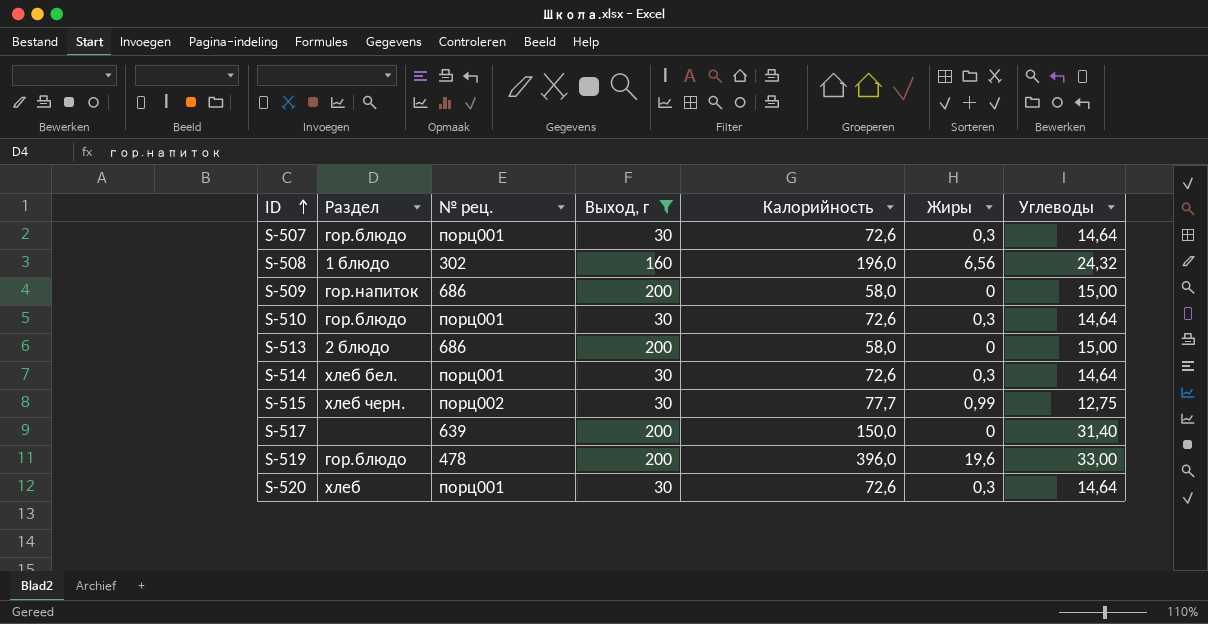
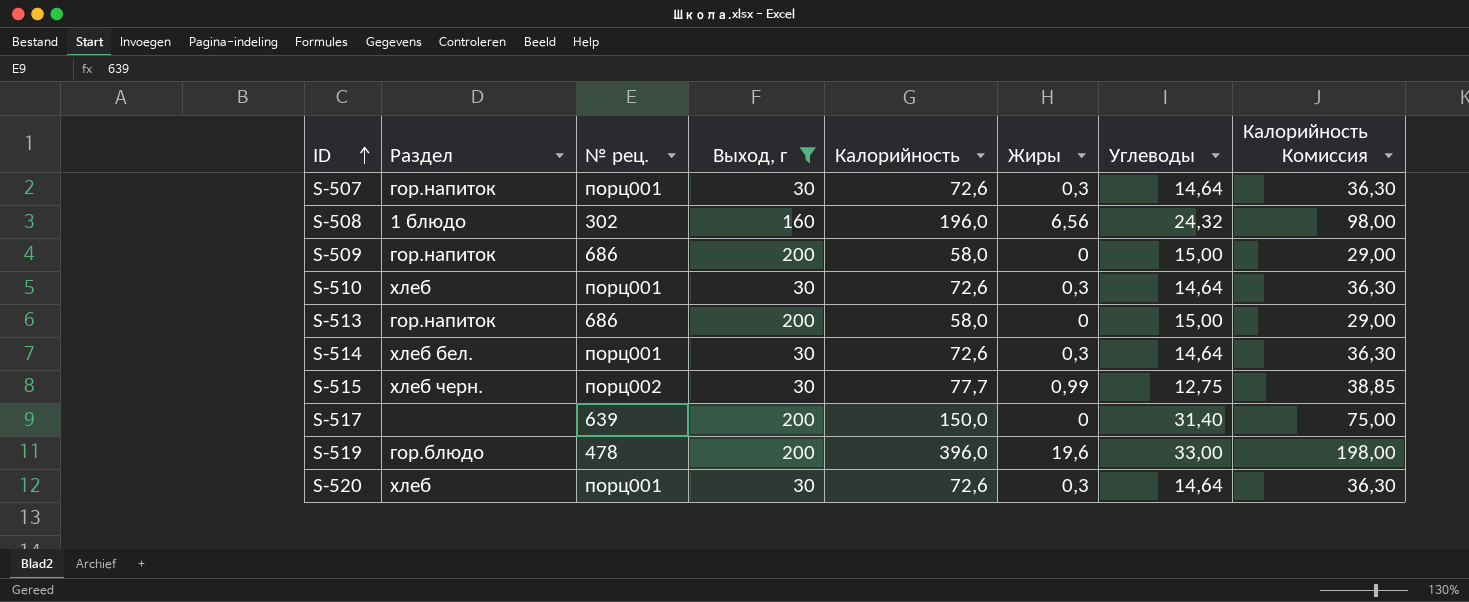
column Калорийность Комиссия | formula: none -> [Калорийность] * 0,5
S-507 | Раздел: гор.блюдо -> гор.напиток
S-510 | Раздел: гор.блюдо -> хлеб
S-513 | Раздел: 2 блюдо -> гор.напиток

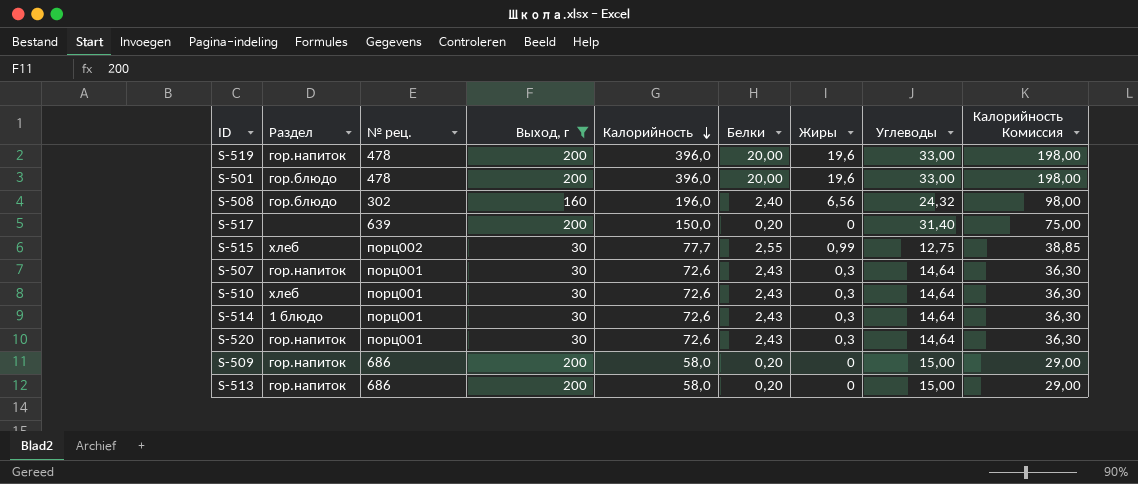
row order: ID ascending -> Калорийность descending
column Белки | position: none -> 6
S-519 | Раздел: гор.блюдо -> гор.напиток
row S-501: none -> гор.блюдо | 478 | 200 | 396,0 | 20,00 | 19,6 | 33,00 | 198,00
S-508 | Раздел: 1 блюдо -> гор.блюдо
S-515 | Раздел: хлеб черн. -> хлеб
S-514 | Раздел: хлеб бел. -> 1 блюдо
S-520 | Раздел: хлеб -> гор.напиток

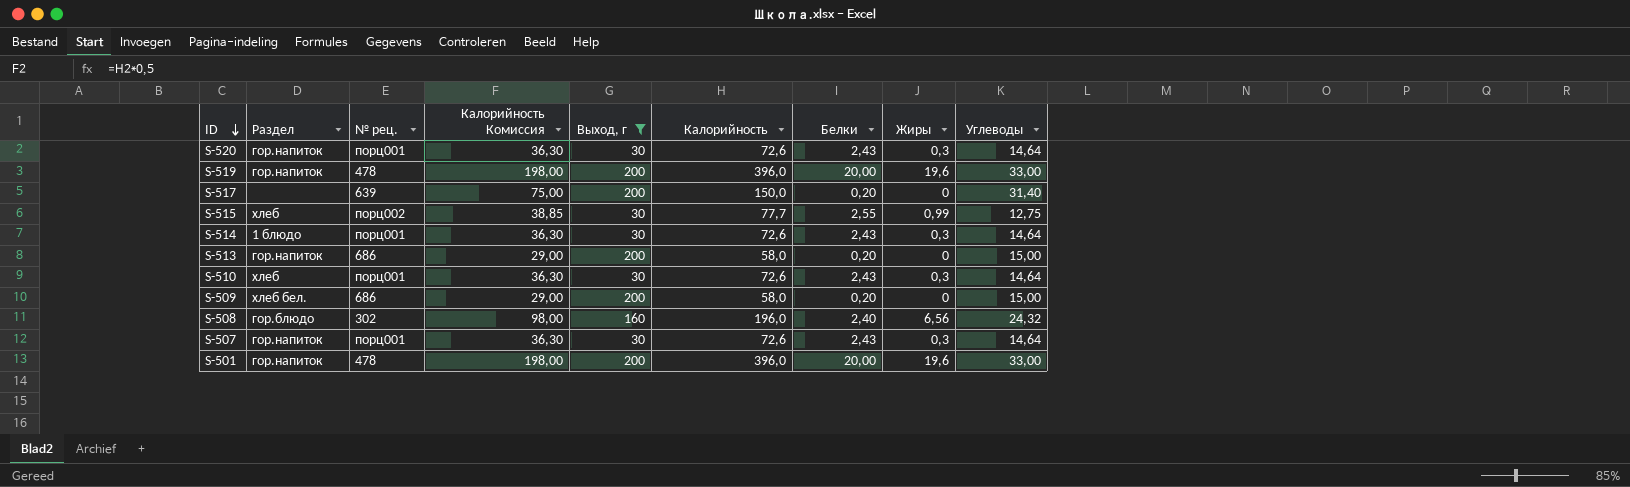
row order: Калорийность descending -> ID descending
column Калорийность Комиссия | position: 9 -> 4
S-509 | Раздел: гор.напиток -> хлеб бел.
S-501 | Раздел: гор.блюдо -> гор.напиток

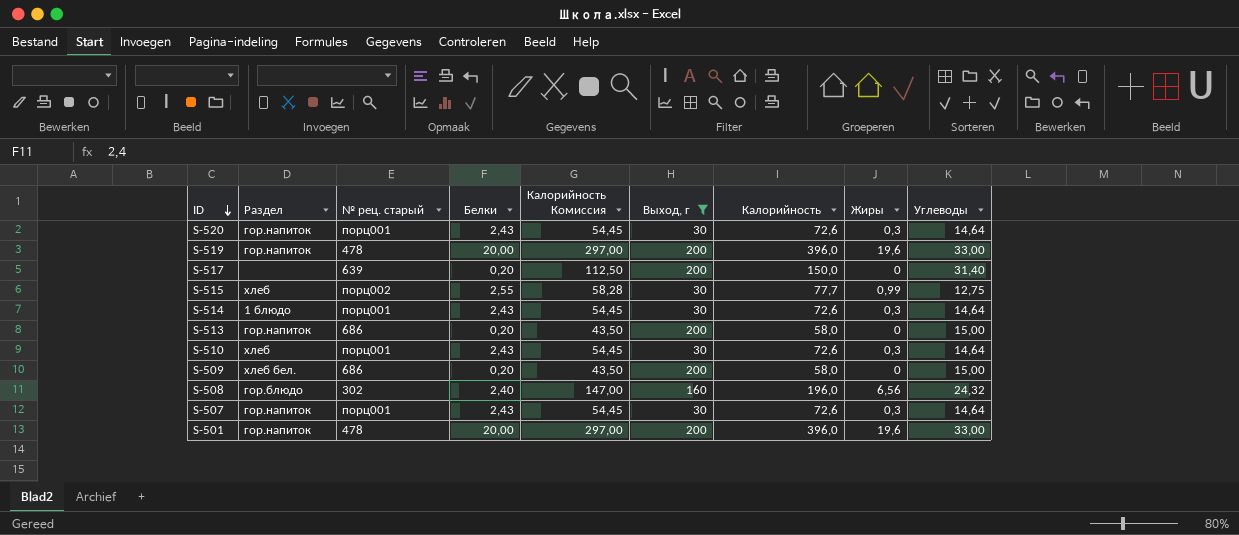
column name: № рец. -> № рец. старый
column Белки | position: 7 -> 4
column Калорийность Комиссия | formula: [Калорийность] * 0,5 -> [Калорийность] * 0,75

